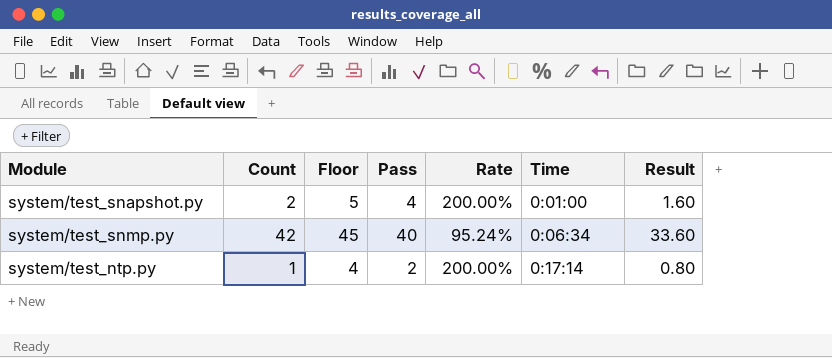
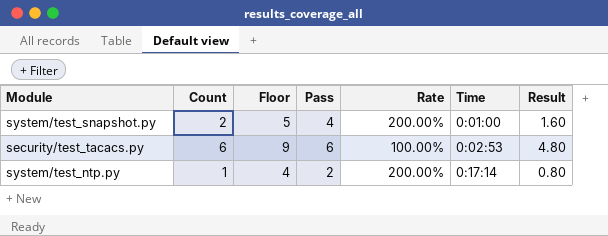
row system/test_snmp.py: 42 | 45 | 40 | 95.24% | 0:06:34 | 33.60 -> none
row security/test_tacacs.py: none -> 6 | 9 | 6 | 100.00% | 0:02:53 | 4.80

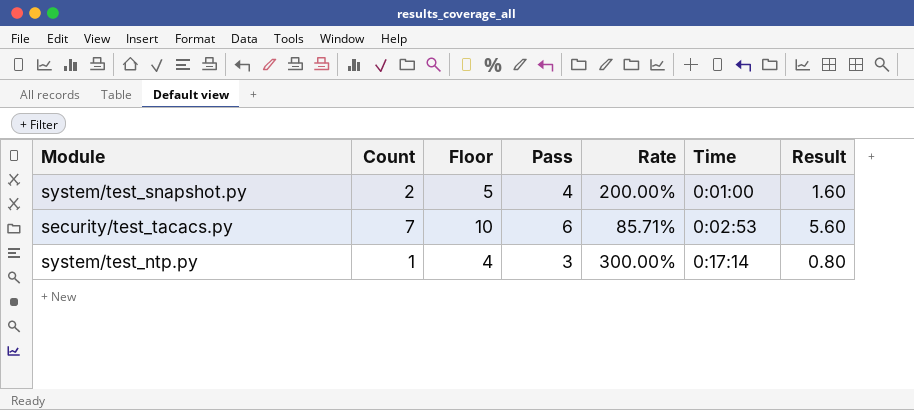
security/test_tacacs.py | Count: 6 -> 7
security/test_tacacs.py | Floor: 9 -> 10
security/test_tacacs.py | Rate: 100.00% -> 85.71%
security/test_tacacs.py | Result: 4.80 -> 5.60
system/test_ntp.py | Pass: 2 -> 3
system/test_ntp.py | Rate: 200.00% -> 300.00%

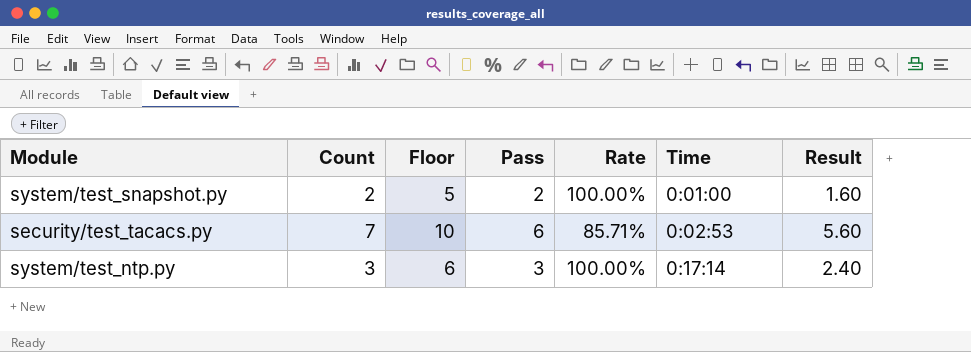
system/test_snapshot.py | Pass: 4 -> 2
system/test_snapshot.py | Rate: 200.00% -> 100.00%
system/test_ntp.py | Count: 1 -> 3
system/test_ntp.py | Floor: 4 -> 6
system/test_ntp.py | Rate: 300.00% -> 100.00%
system/test_ntp.py | Result: 0.80 -> 2.40

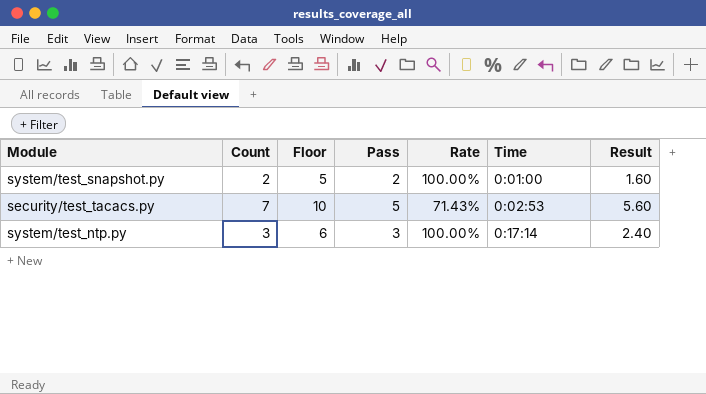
security/test_tacacs.py | Pass: 6 -> 5
security/test_tacacs.py | Rate: 85.71% -> 71.43%

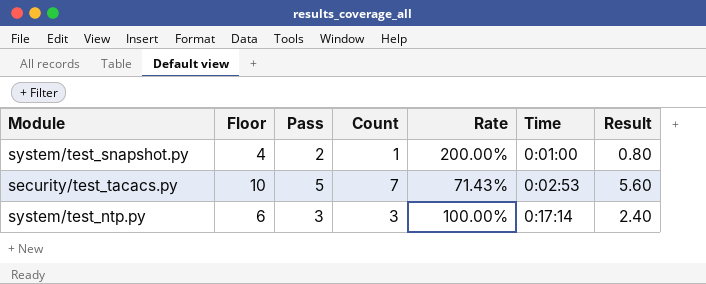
column Count | position: 2 -> 4
system/test_snapshot.py | Floor: 5 -> 4
system/test_snapshot.py | Count: 2 -> 1
system/test_snapshot.py | Rate: 100.00% -> 200.00%
system/test_snapshot.py | Result: 1.60 -> 0.80

